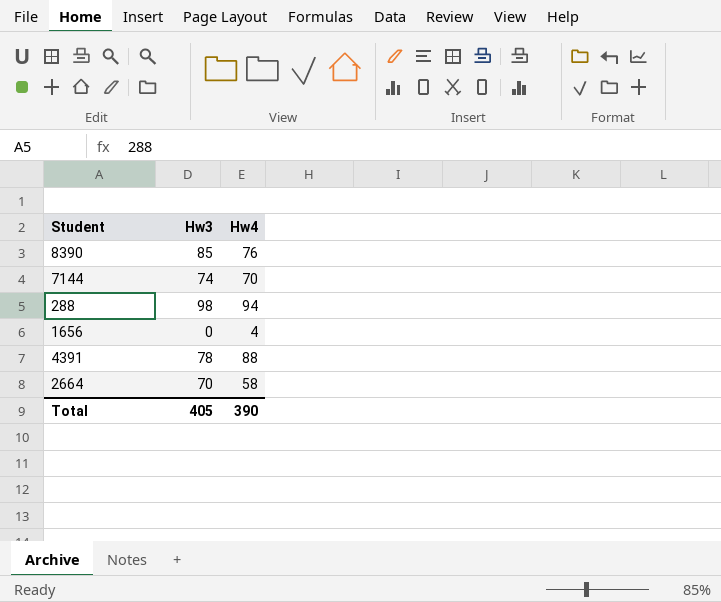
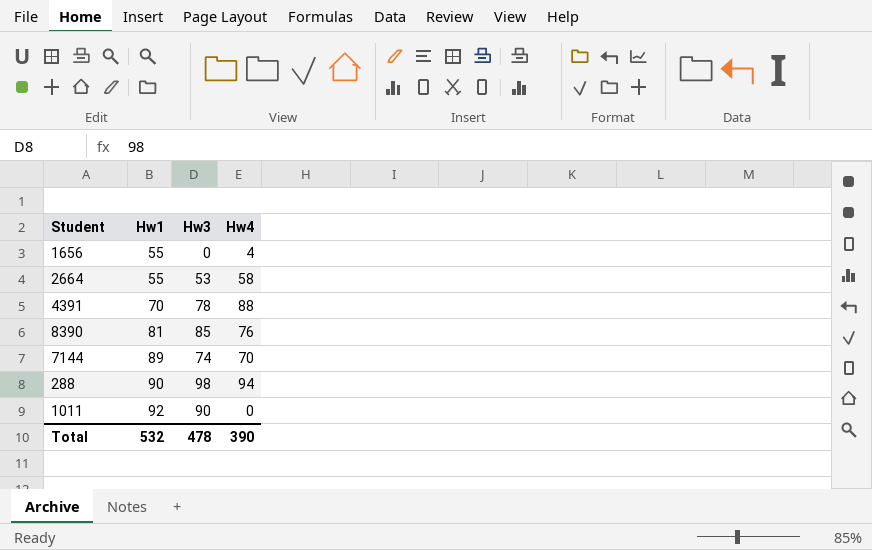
row order: none -> Hw1 ascending
column Hw1 | position: none -> 2
2664 | Hw3: 70 -> 53
row 1011: none -> 92 | 90 | 0
Total | Hw3: 405 -> 478

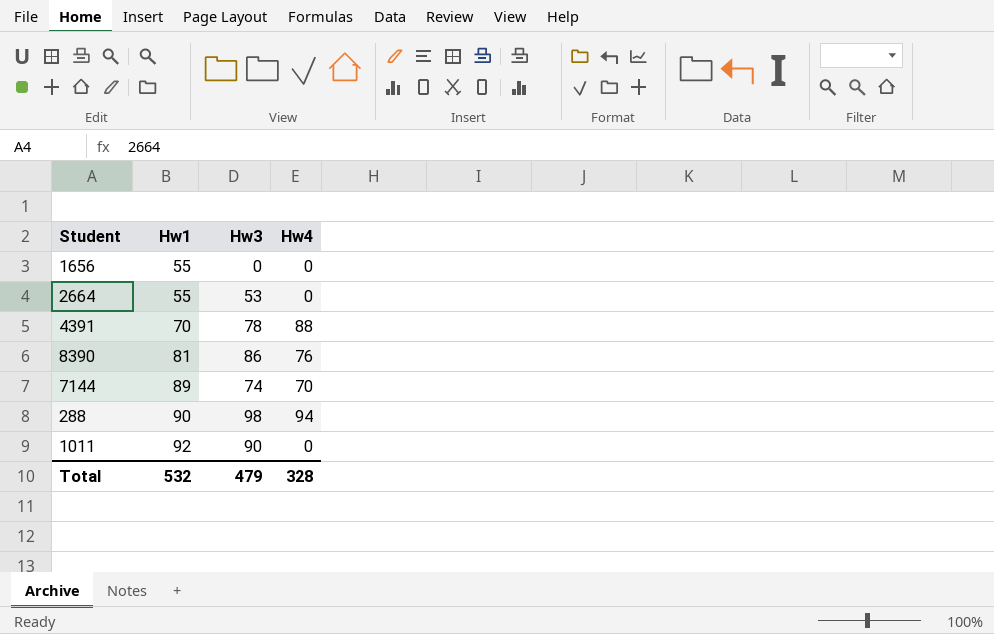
1656 | Hw4: 4 -> 0
2664 | Hw4: 58 -> 0
8390 | Hw3: 85 -> 86
Total | Hw3: 478 -> 479
Total | Hw4: 390 -> 328

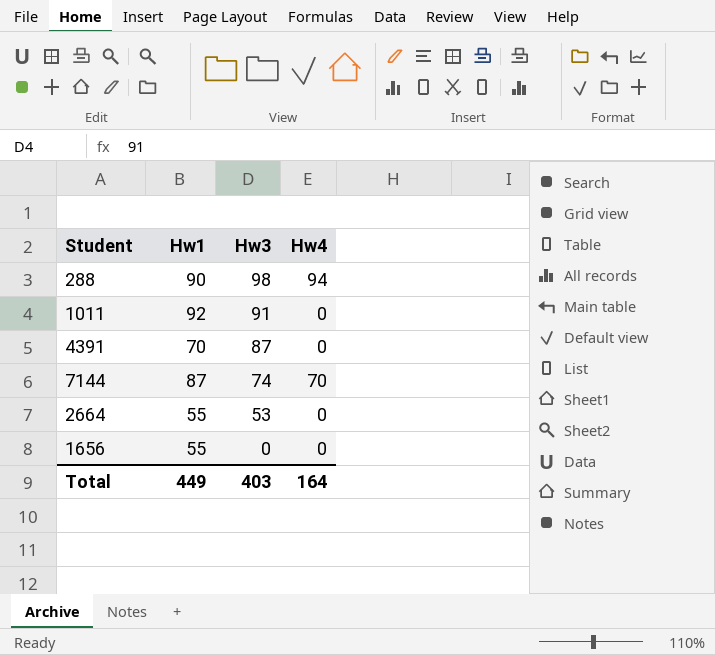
row order: Hw1 ascending -> Hw3 descending
row 8390: 81 | 86 | 76 -> none
1011 | Hw3: 90 -> 91
4391 | Hw3: 78 -> 87
4391 | Hw4: 88 -> 0
7144 | Hw1: 89 -> 87
Total | Hw1: 532 -> 449
Total | Hw3: 479 -> 403
Total | Hw4: 328 -> 164

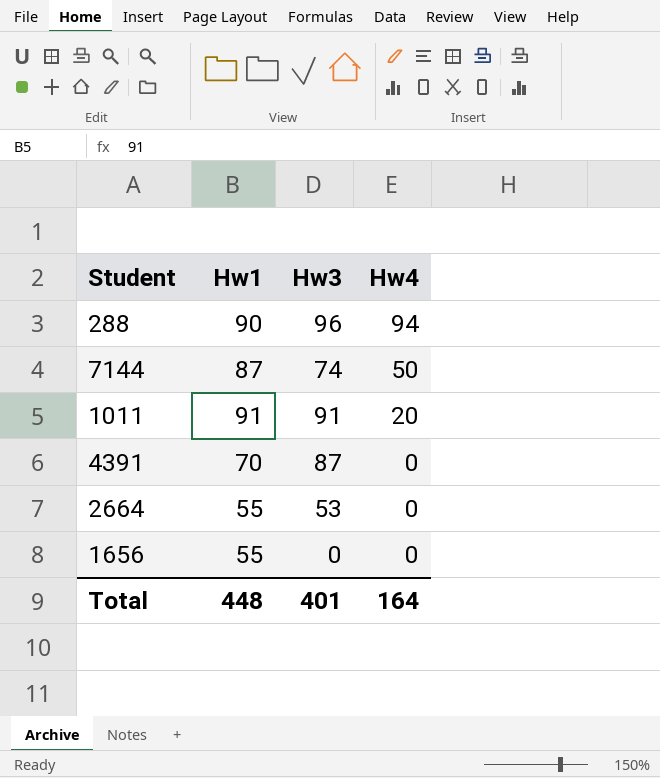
row order: Hw3 descending -> Hw4 descending
288 | Hw3: 98 -> 96
7144 | Hw4: 70 -> 50
1011 | Hw1: 92 -> 91
1011 | Hw4: 0 -> 20
Total | Hw1: 449 -> 448
Total | Hw3: 403 -> 401

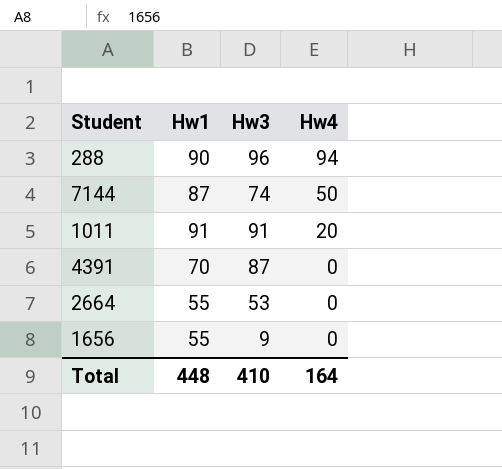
1656 | Hw3: 0 -> 9
Total | Hw3: 401 -> 410

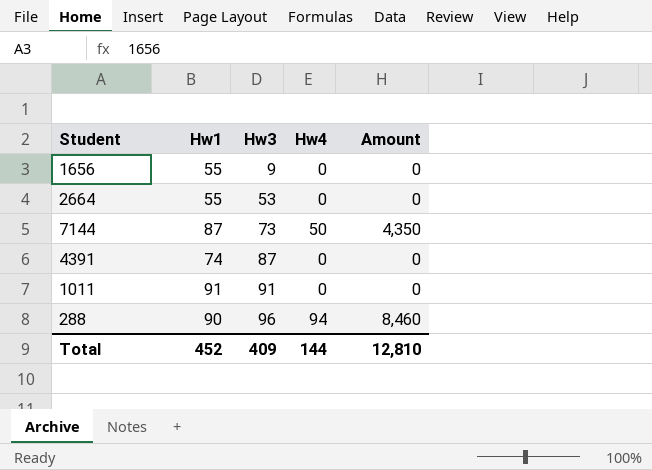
row order: Hw4 descending -> Hw3 ascending
column Amount | formula: none -> [Hw1] * [Hw4]
7144 | Hw3: 74 -> 73
4391 | Hw1: 70 -> 74
1011 | Hw4: 20 -> 0
Total | Hw1: 448 -> 452
Total | Hw3: 410 -> 409
Total | Hw4: 164 -> 144

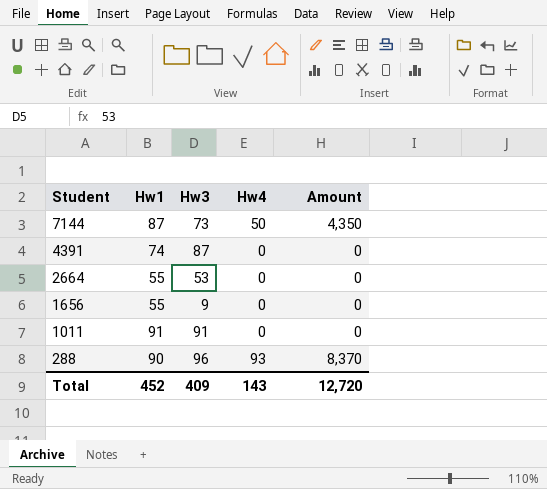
row order: Hw3 ascending -> Student descending
288 | Hw4: 94 -> 93
288 | Amount: 8,460 -> 8,370
Total | Hw4: 144 -> 143
Total | Amount: 12,810 -> 12,720

